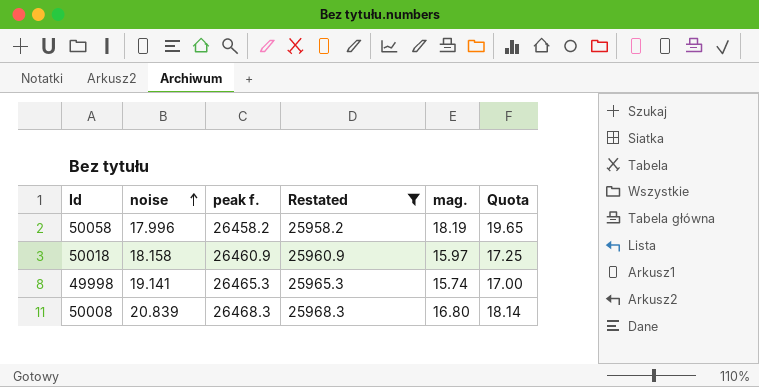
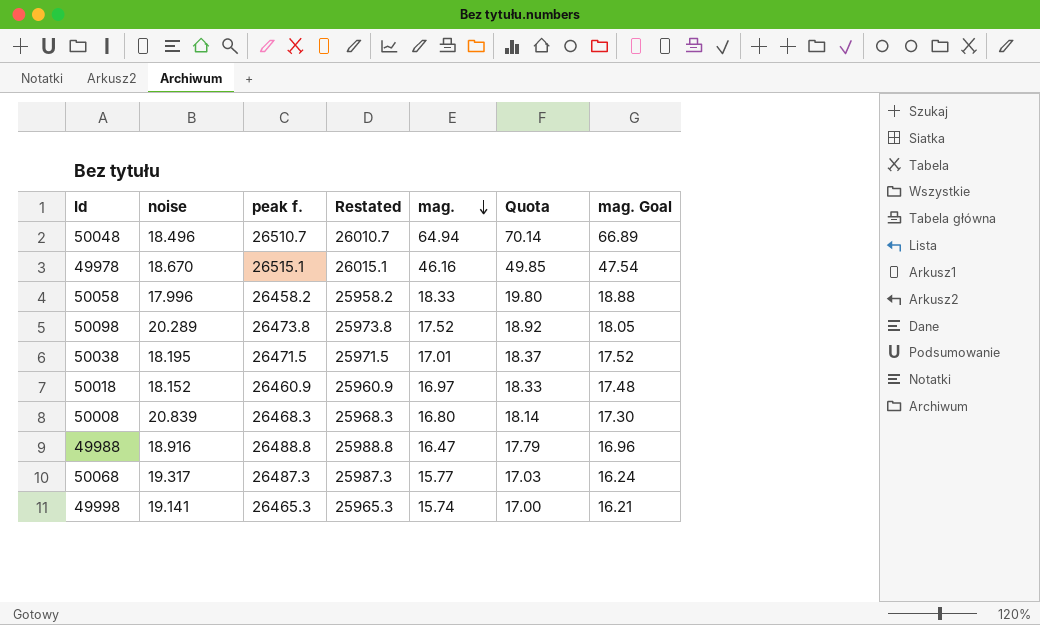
filter: Restated <= 25968.3 -> none
row order: noise ascending -> mag. descending
column mag. Goal | formula: none -> [mag.] * 1.03
50058 | mag.: 18.19 -> 18.33
50058 | Quota: 19.65 -> 19.80
50018 | noise: 18.158 -> 18.152
50018 | mag.: 15.97 -> 16.97
50018 | Quota: 17.25 -> 18.33

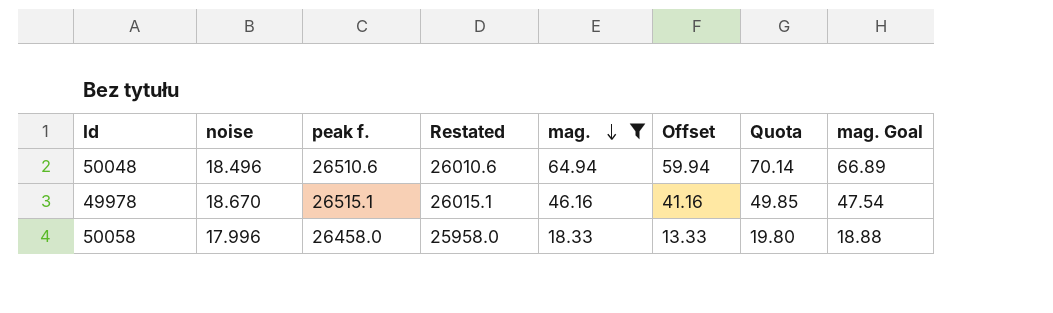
filter: none -> mag. >= 18.33
column Offset | formula: none -> [mag.] - 5
50048 | peak f.: 26510.7 -> 26510.6
50048 | Restated: 26010.7 -> 26010.6
50058 | peak f.: 26458.2 -> 26458.0
50058 | Restated: 25958.2 -> 25958.0

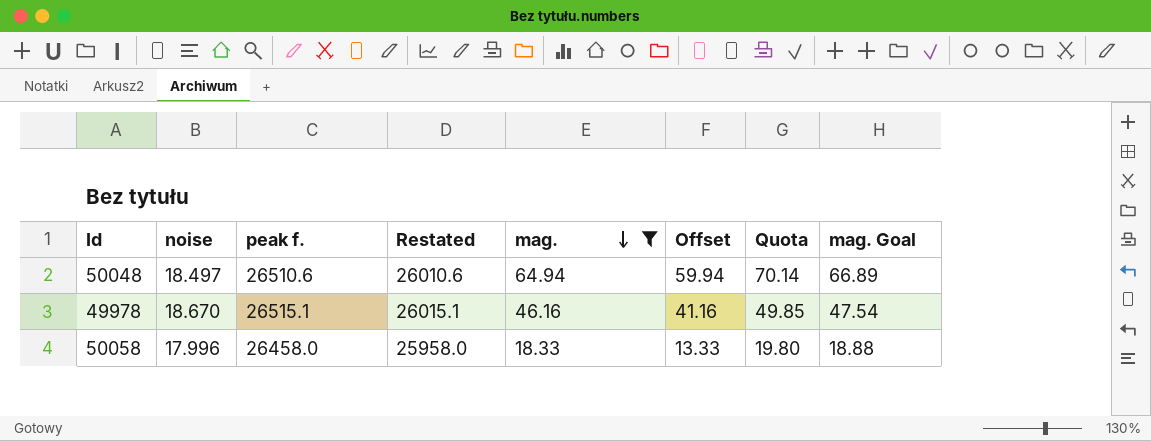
50048 | noise: 18.496 -> 18.497

